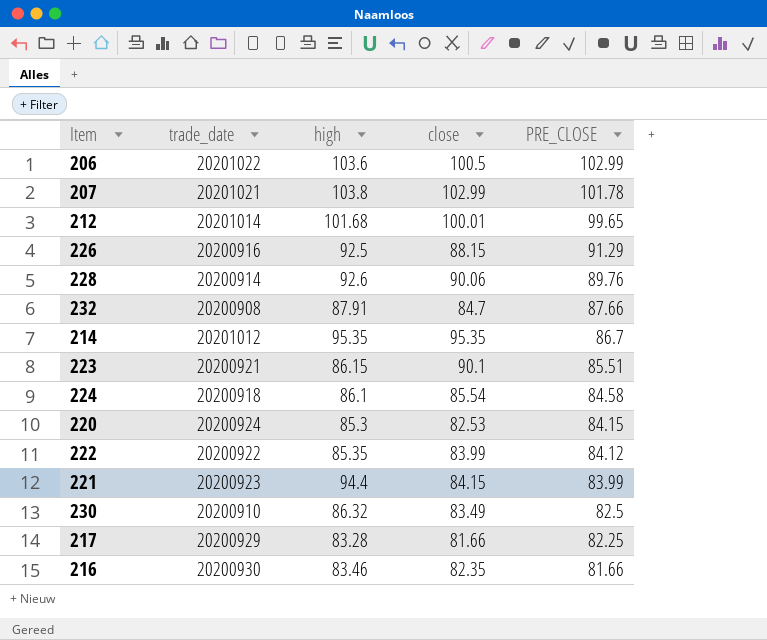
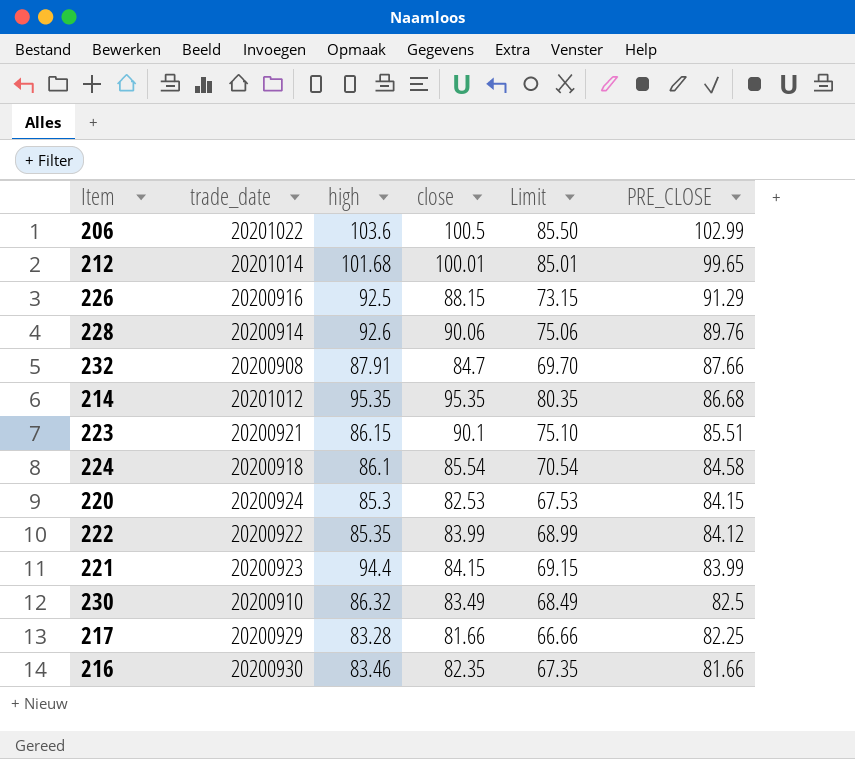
column Limit | formula: none -> [close] - 15
row 207: 20201021 | 103.8 | 102.99 | 101.78 -> none
214 | PRE_CLOSE: 86.7 -> 86.68

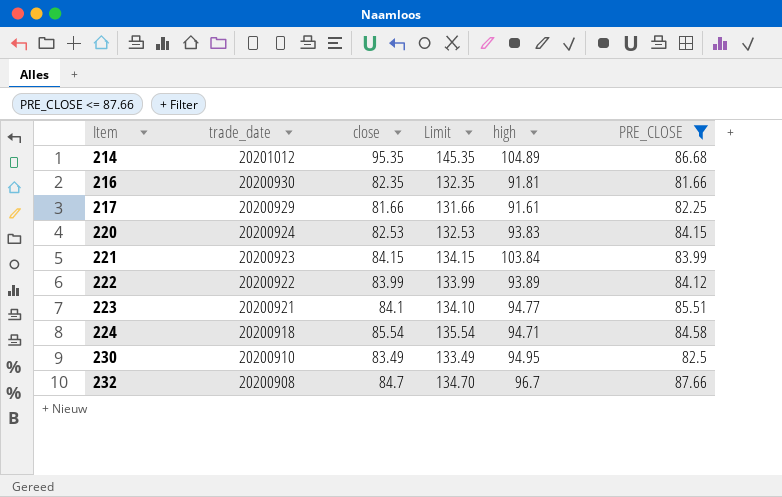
filter: none -> PRE_CLOSE <= 87.66
row order: PRE_CLOSE descending -> Item ascending
column Limit | formula: [close] - 15 -> [close] + 50
column high | position: 3 -> 5
214 | high: 95.35 -> 104.89
216 | high: 83.46 -> 91.81
217 | high: 83.28 -> 91.61
220 | high: 85.3 -> 93.83
221 | high: 94.4 -> 103.84
222 | high: 85.35 -> 93.89
223 | close: 90.1 -> 84.1
223 | high: 86.15 -> 94.77
224 | high: 86.1 -> 94.71
230 | high: 86.32 -> 94.95
232 | high: 87.91 -> 96.7

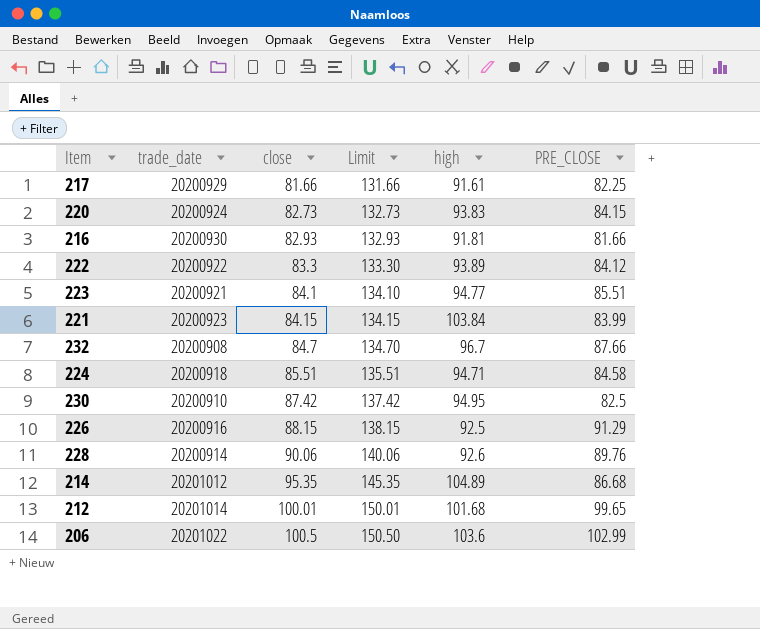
filter: PRE_CLOSE <= 87.66 -> none
row order: Item ascending -> close ascending
220 | close: 82.53 -> 82.73
220 | Limit: 132.53 -> 132.73
216 | close: 82.35 -> 82.93
216 | Limit: 132.35 -> 132.93
222 | close: 83.99 -> 83.3
222 | Limit: 133.99 -> 133.30
224 | close: 85.54 -> 85.51
224 | Limit: 135.54 -> 135.51
230 | close: 83.49 -> 87.42
230 | Limit: 133.49 -> 137.42

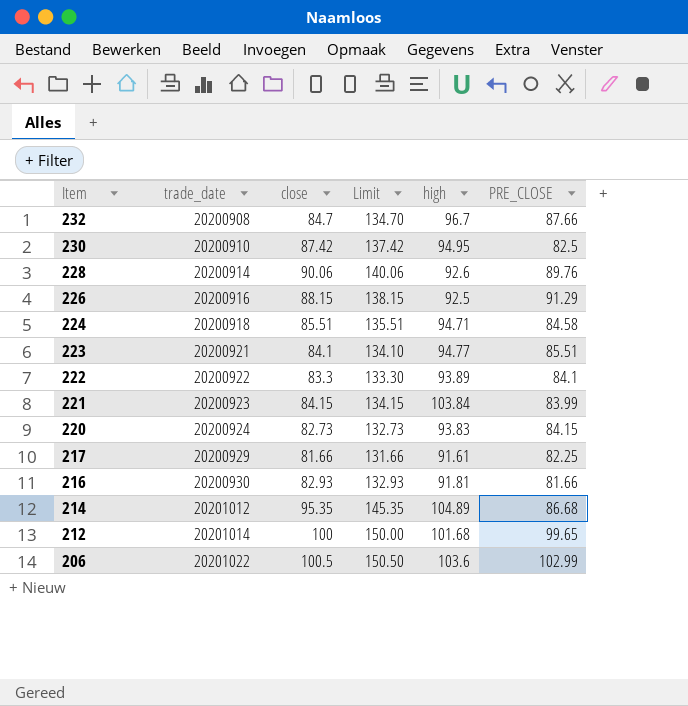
row order: close ascending -> Item descending
222 | PRE_CLOSE: 84.12 -> 84.1
212 | close: 100.01 -> 100
212 | Limit: 150.01 -> 150.00

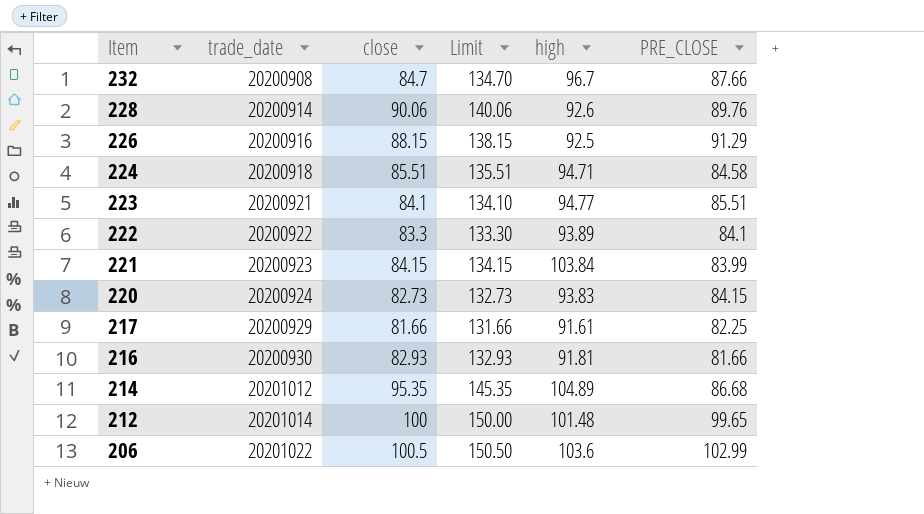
row 230: 20200910 | 87.42 | 137.42 | 94.95 | 82.5 -> none
212 | high: 101.68 -> 101.48

